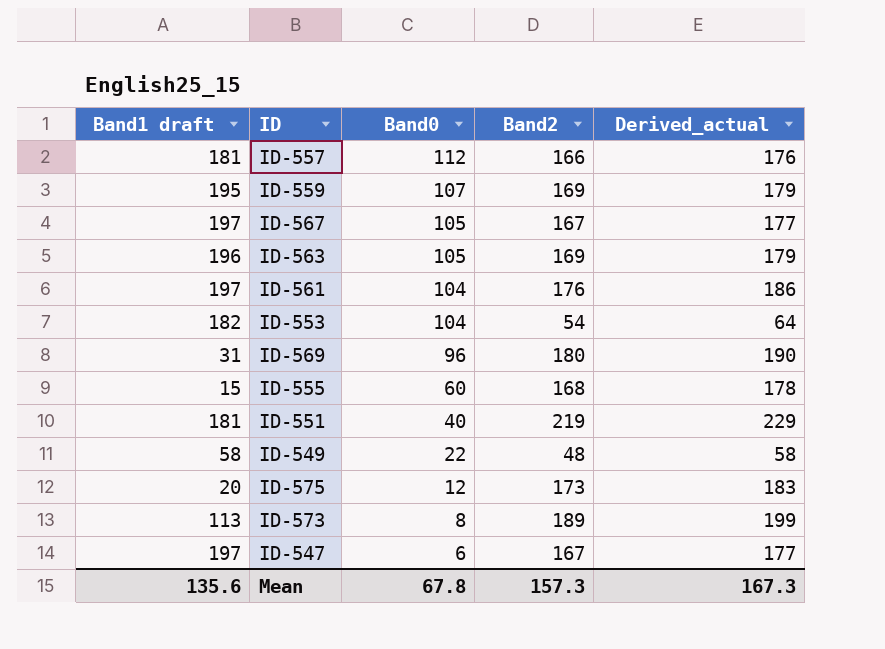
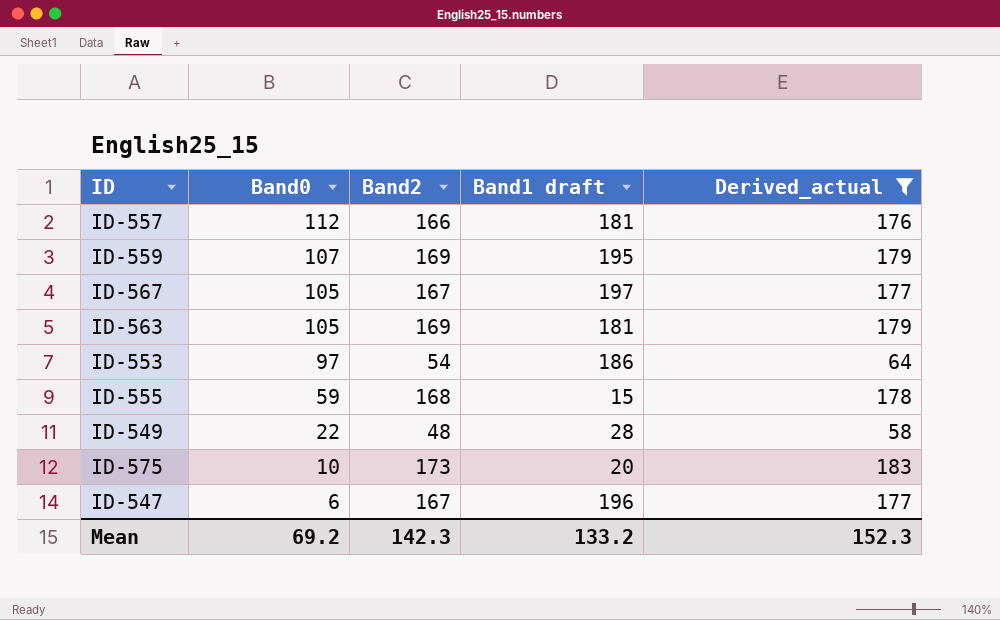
filter: none -> Derived_actual <= 183
column Band1 draft | position: 1 -> 4
ID-563 | Band1 draft: 196 -> 181
ID-553 | Band0: 104 -> 97
ID-553 | Band1 draft: 182 -> 186
ID-555 | Band0: 60 -> 59
ID-549 | Band1 draft: 58 -> 28
ID-575 | Band0: 12 -> 10
ID-547 | Band1 draft: 197 -> 196
Mean | Band0: 67.8 -> 69.2
Mean | Band2: 157.3 -> 142.3
Mean | Band1 draft: 135.6 -> 133.2
Mean | Derived_actual: 167.3 -> 152.3

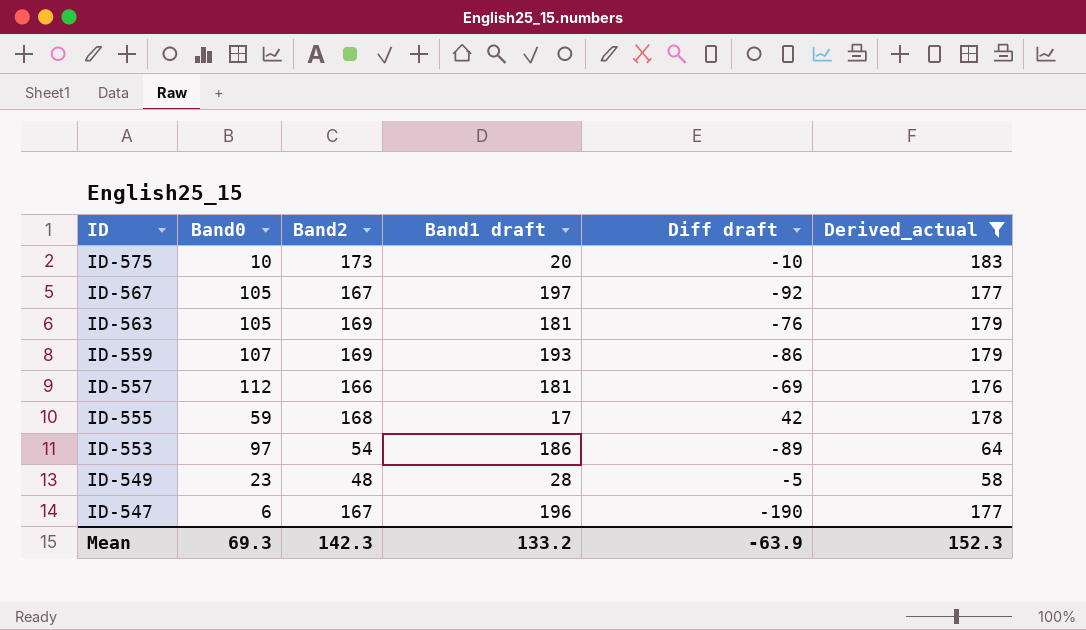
row order: Band0 descending -> ID descending
column Diff draft | formula: none -> [Band0] - [Band1 draft]
ID-559 | Band1 draft: 195 -> 193
ID-555 | Band1 draft: 15 -> 17
ID-549 | Band0: 22 -> 23
Mean | Band0: 69.2 -> 69.3

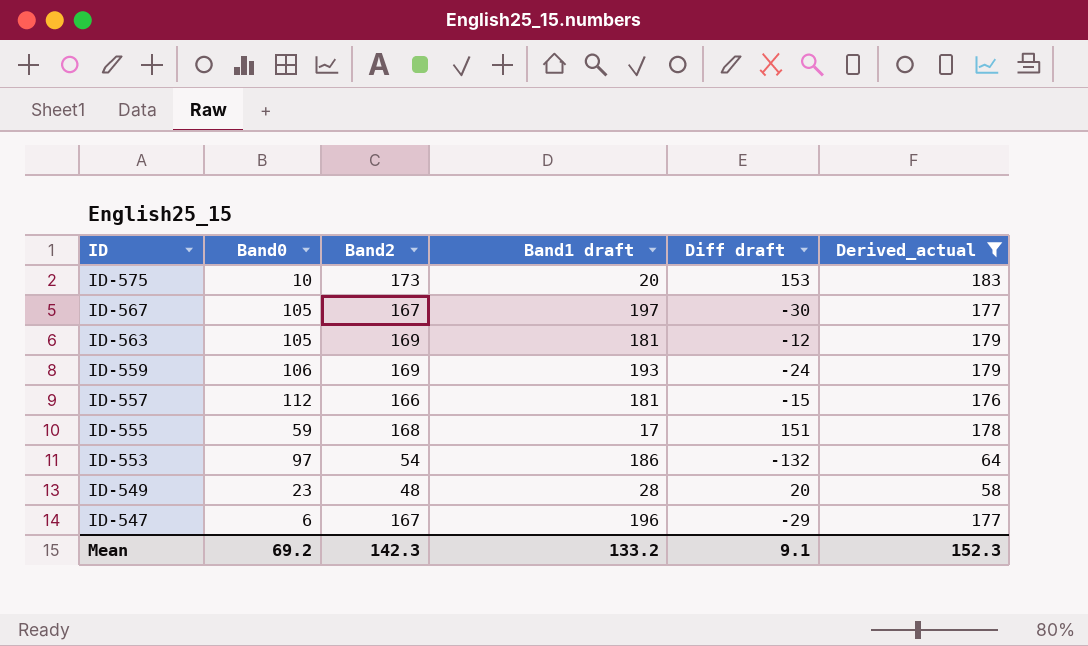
column Diff draft | formula: [Band0] - [Band1 draft] -> [Band2] - [Band1 draft]
ID-559 | Band0: 107 -> 106
Mean | Band0: 69.3 -> 69.2
Mean | Diff draft: -63.9 -> 9.1

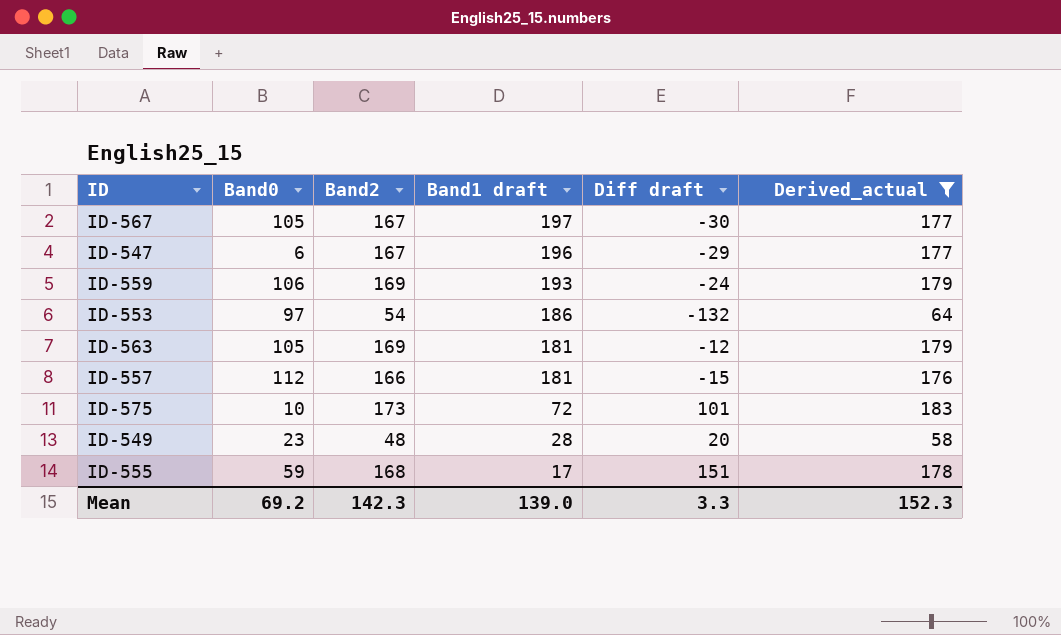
row order: ID descending -> Band1 draft descending
ID-575 | Band1 draft: 20 -> 72
ID-575 | Diff draft: 153 -> 101
Mean | Band1 draft: 133.2 -> 139.0
Mean | Diff draft: 9.1 -> 3.3

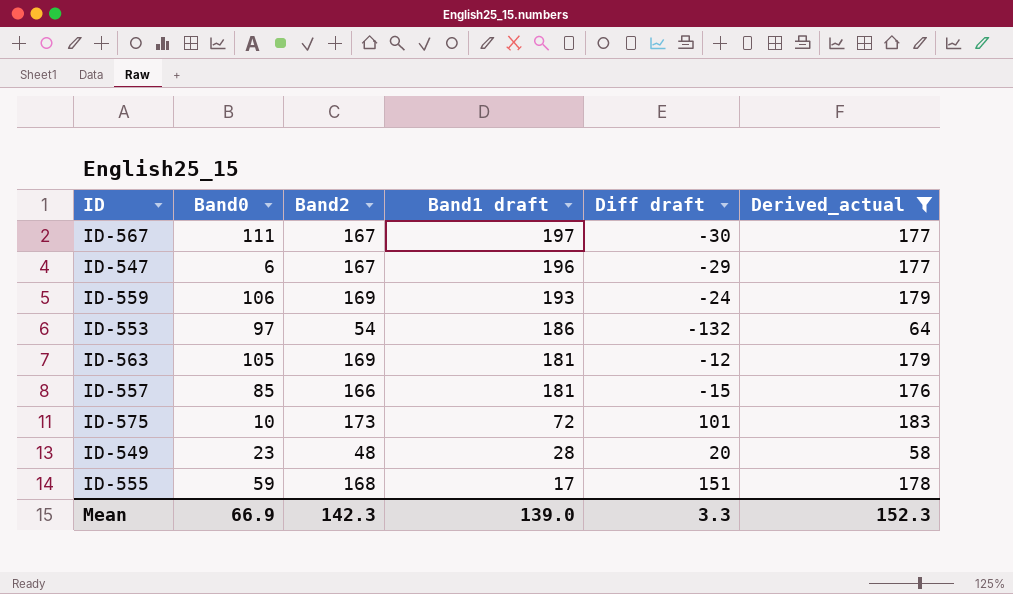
ID-567 | Band0: 105 -> 111
ID-557 | Band0: 112 -> 85
Mean | Band0: 69.2 -> 66.9

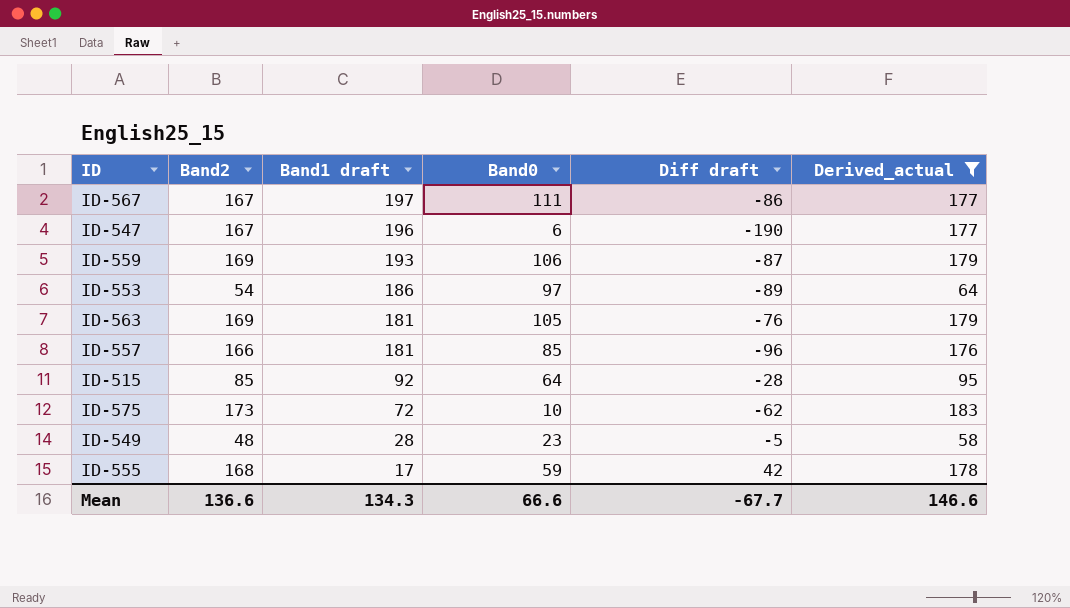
column Band0 | position: 2 -> 4
column Diff draft | formula: [Band2] - [Band1 draft] -> [Band0] - [Band1 draft]
row ID-515: none -> 85 | 92 | 64 | -28 | 95
Mean | Band2: 142.3 -> 136.6
Mean | Band1 draft: 139.0 -> 134.3
Mean | Band0: 66.9 -> 66.6
Mean | Diff draft: 3.3 -> -67.7
Mean | Derived_actual: 152.3 -> 146.6

